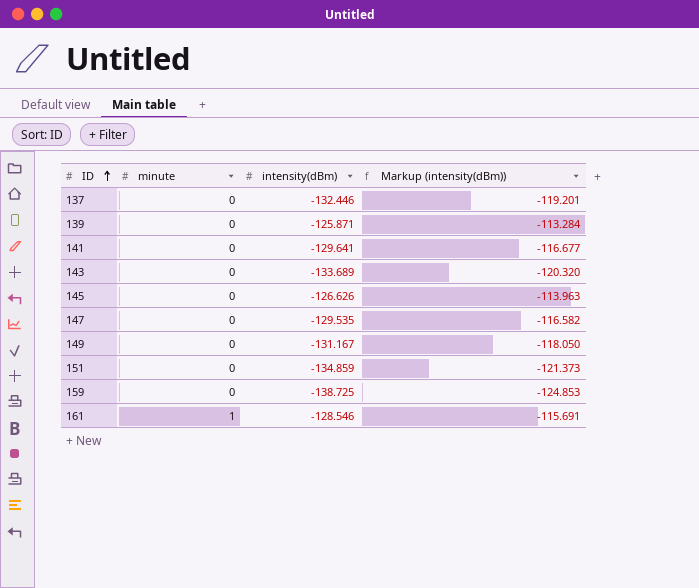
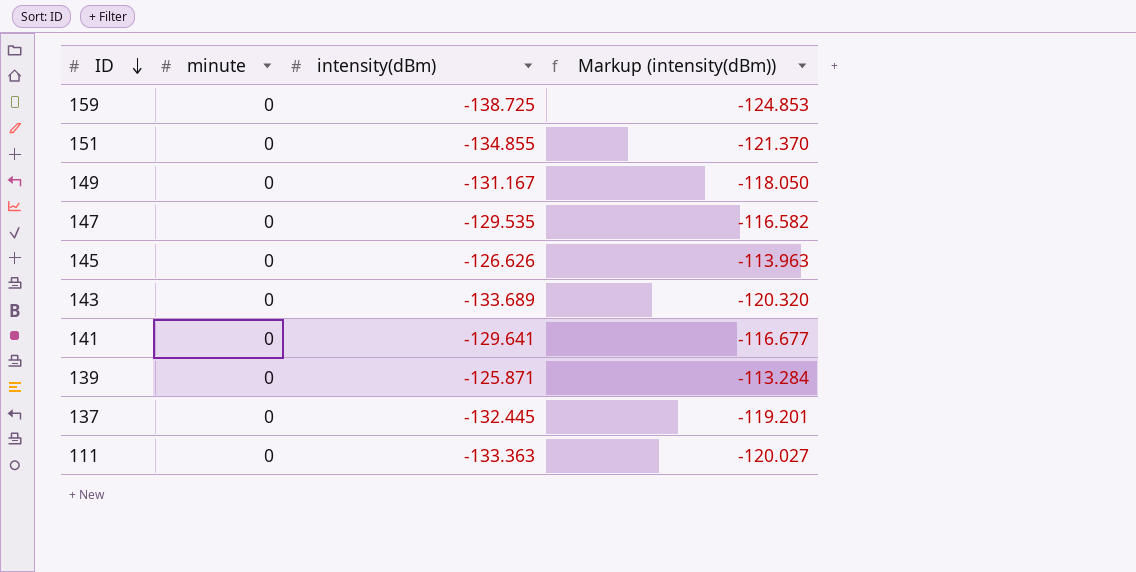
row order: ID ascending -> ID descending
row 161: 1 | -128.546 | -115.691 -> none
151 | intensity(dBm): -134.859 -> -134.855
151 | Markup (intensity(dBm)): -121.373 -> -121.370
137 | intensity(dBm): -132.446 -> -132.445
row 111: none -> 0 | -133.363 | -120.027

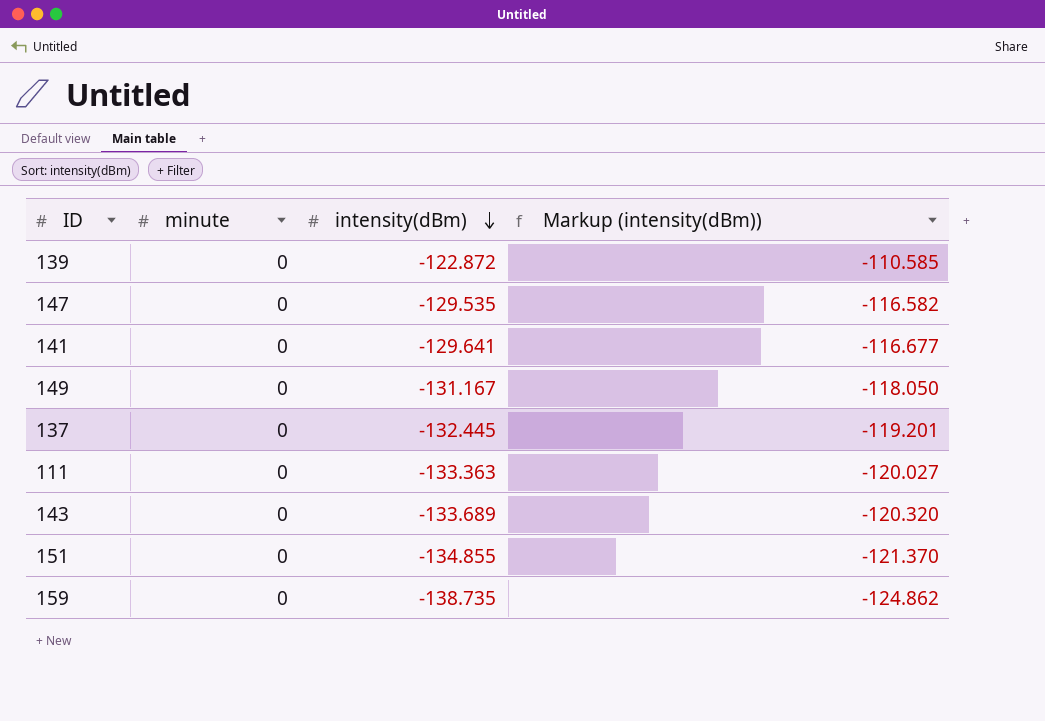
row order: ID descending -> intensity(dBm) descending
row 145: 0 | -126.626 | -113.963 -> none
139 | intensity(dBm): -125.871 -> -122.872
139 | Markup (intensity(dBm)): -113.284 -> -110.585
159 | intensity(dBm): -138.725 -> -138.735
159 | Markup (intensity(dBm)): -124.853 -> -124.862

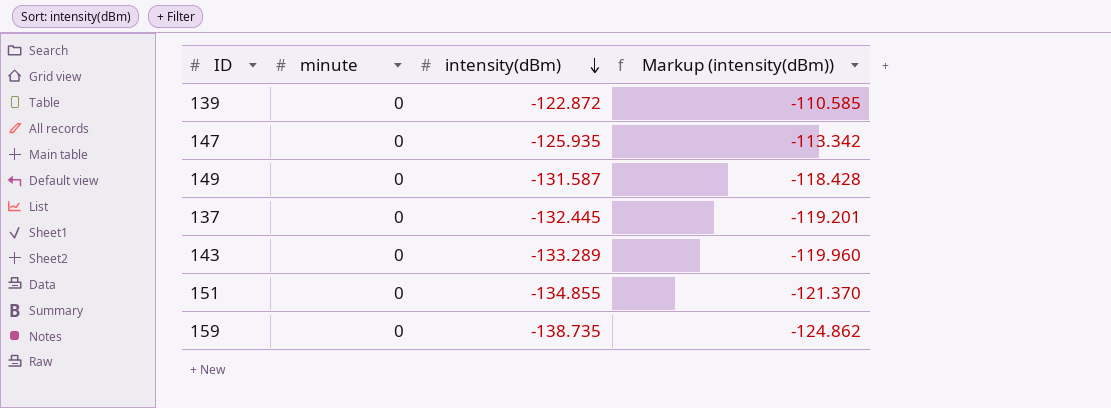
row 141: 0 | -129.641 | -116.677 -> none
row 111: 0 | -133.363 | -120.027 -> none
147 | intensity(dBm): -129.535 -> -125.935
147 | Markup (intensity(dBm)): -116.582 -> -113.342
149 | intensity(dBm): -131.167 -> -131.587
149 | Markup (intensity(dBm)): -118.050 -> -118.428
143 | intensity(dBm): -133.689 -> -133.289
143 | Markup (intensity(dBm)): -120.320 -> -119.960

